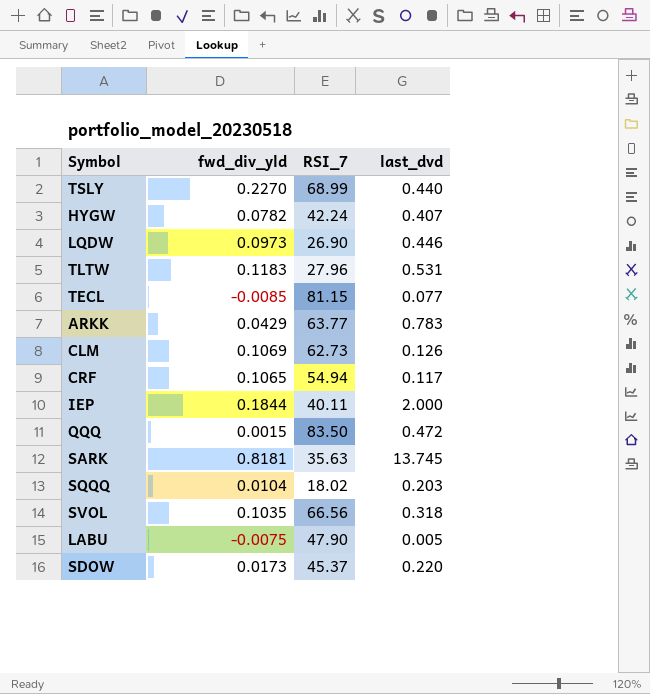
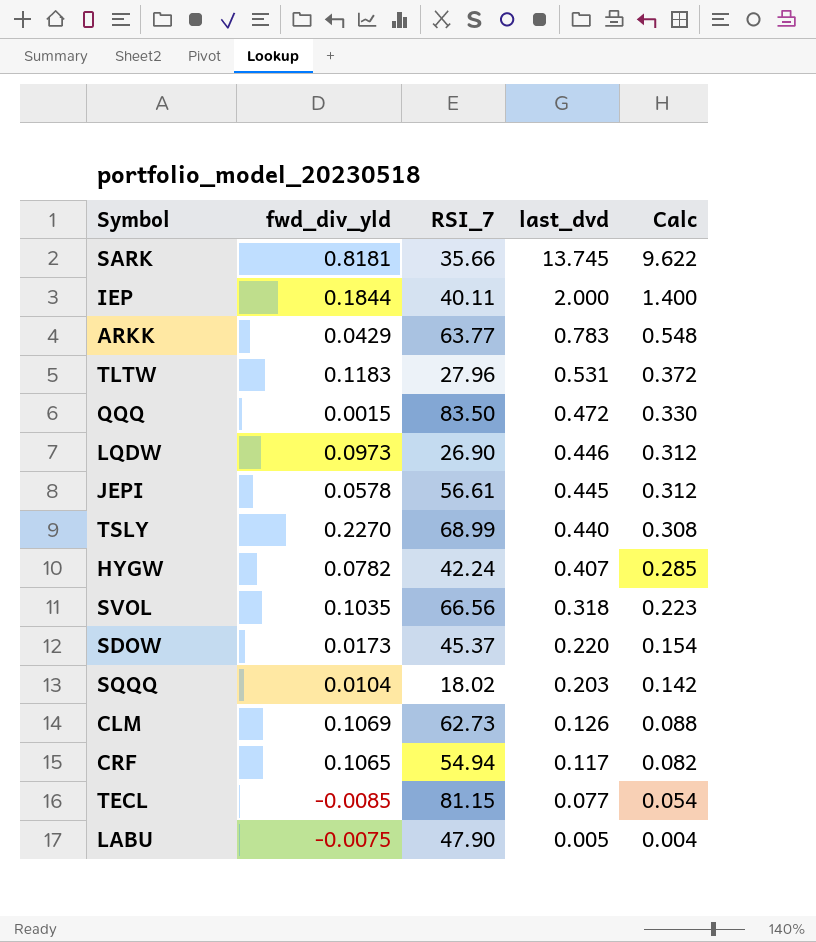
row order: none -> last_dvd descending
column Calc | formula: none -> [last_dvd] * 0.7
SARK | RSI_7: 35.63 -> 35.66
row JEPI: none -> 0.0578 | 56.61 | 0.445 | 0.312

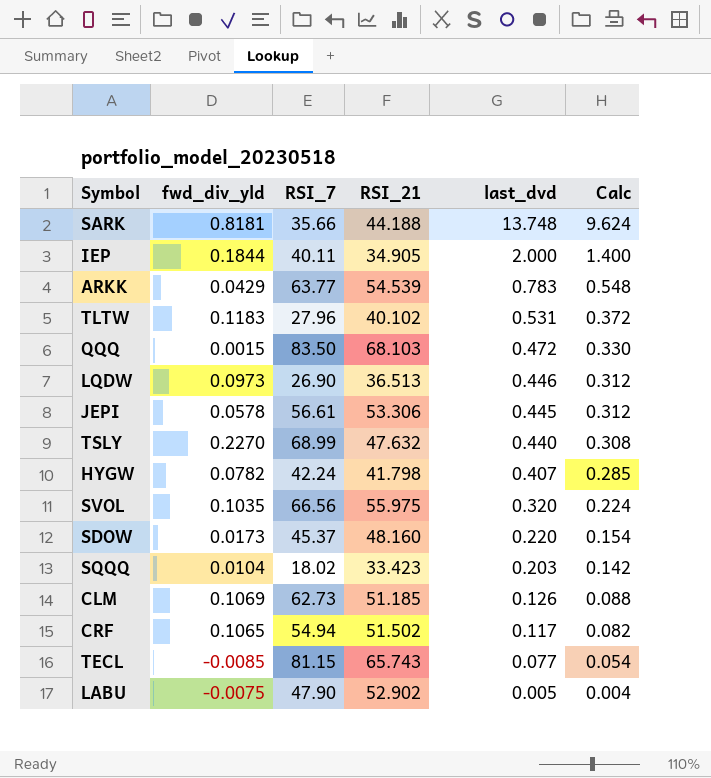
column RSI_21 | position: none -> 4
SARK | last_dvd: 13.745 -> 13.748
SARK | Calc: 9.622 -> 9.624
SVOL | last_dvd: 0.318 -> 0.320
SVOL | Calc: 0.223 -> 0.224

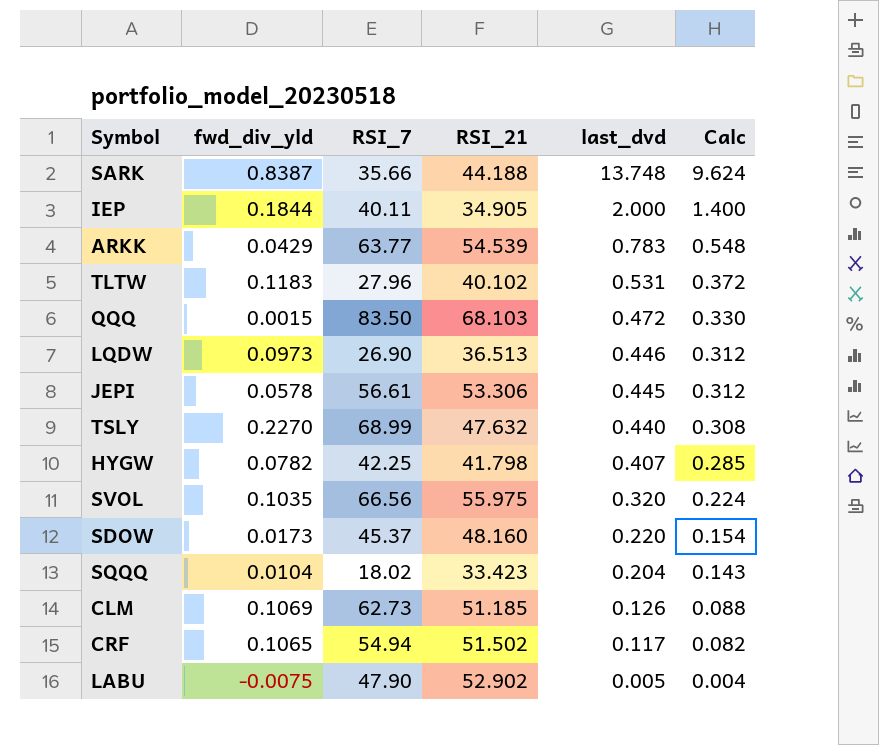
row TECL: -0.0085 | 81.15 | 65.743 | 0.077 | 0.054 -> none
SARK | fwd_div_yld: 0.8181 -> 0.8387
HYGW | RSI_7: 42.24 -> 42.25
SQQQ | last_dvd: 0.203 -> 0.204
SQQQ | Calc: 0.142 -> 0.143

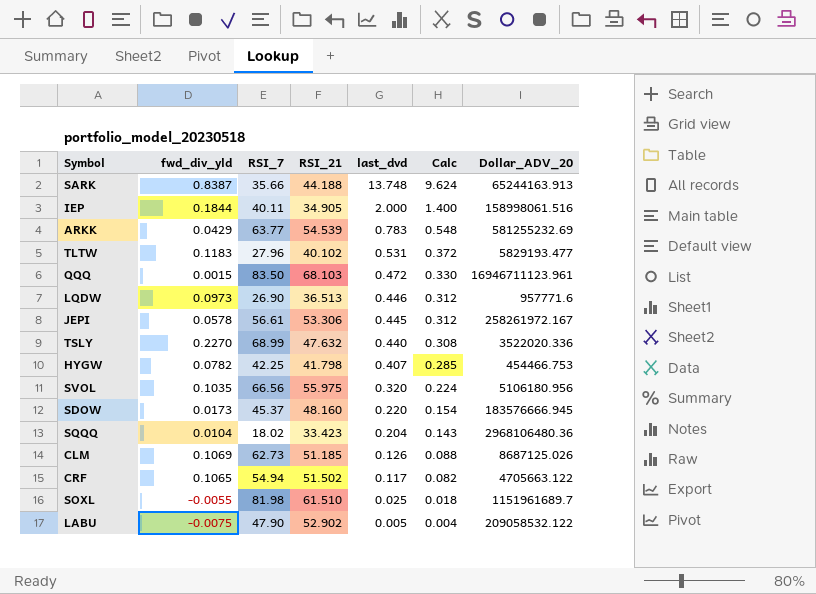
column Dollar_ADV_20 | position: none -> 7
row SOXL: none -> -0.0055 | 81.98 | 61.510 | 0.025 | 0.018 | 1151961689.7

